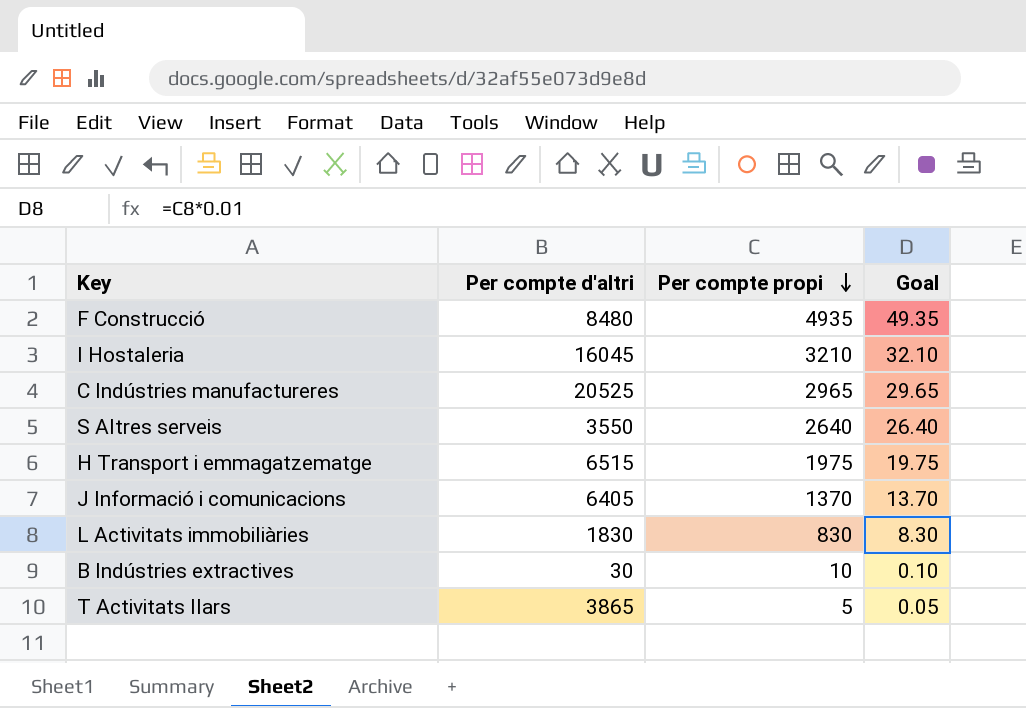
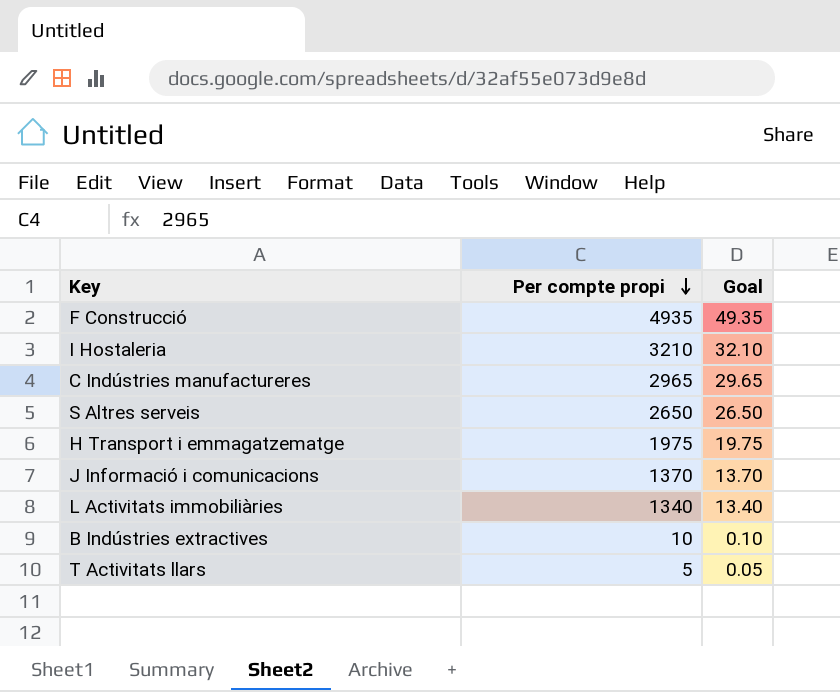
column Per compte d'altri | position: 2 -> none
S Altres serveis | Per compte propi: 2640 -> 2650
S Altres serveis | Goal: 26.40 -> 26.50
L Activitats immobiliàries | Per compte propi: 830 -> 1340
L Activitats immobiliàries | Goal: 8.30 -> 13.40

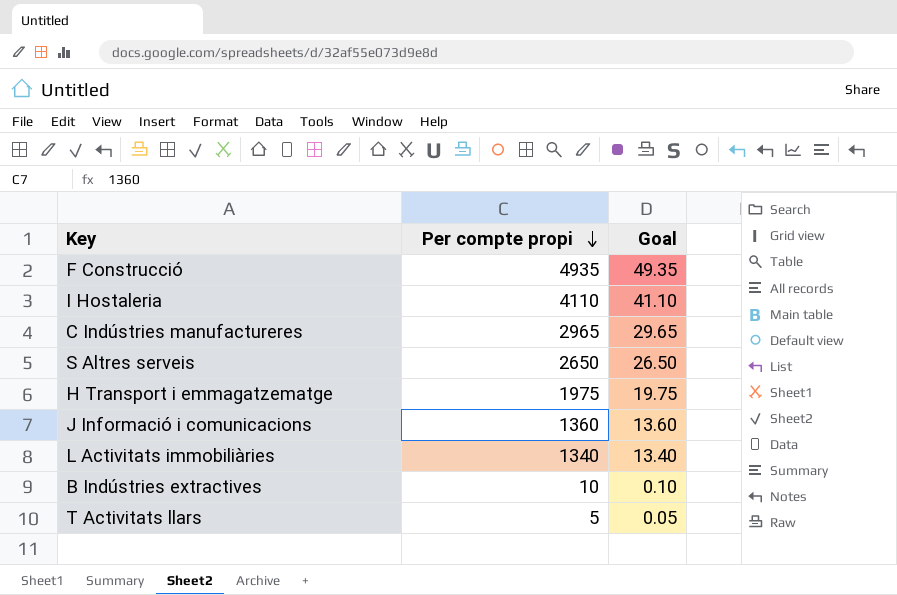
I Hostaleria | Per compte propi: 3210 -> 4110
I Hostaleria | Goal: 32.10 -> 41.10
J Informació i comunicacions | Per compte propi: 1370 -> 1360
J Informació i comunicacions | Goal: 13.70 -> 13.60

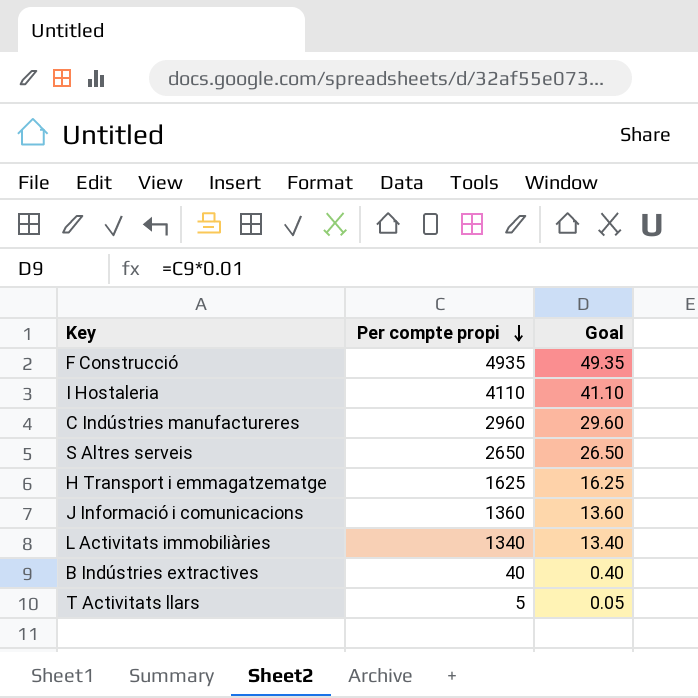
C Indústries manufactureres | Per compte propi: 2965 -> 2960
C Indústries manufactureres | Goal: 29.65 -> 29.60
H Transport i emmagatzematge | Per compte propi: 1975 -> 1625
H Transport i emmagatzematge | Goal: 19.75 -> 16.25
B Indústries extractives | Per compte propi: 10 -> 40
B Indústries extractives | Goal: 0.10 -> 0.40

